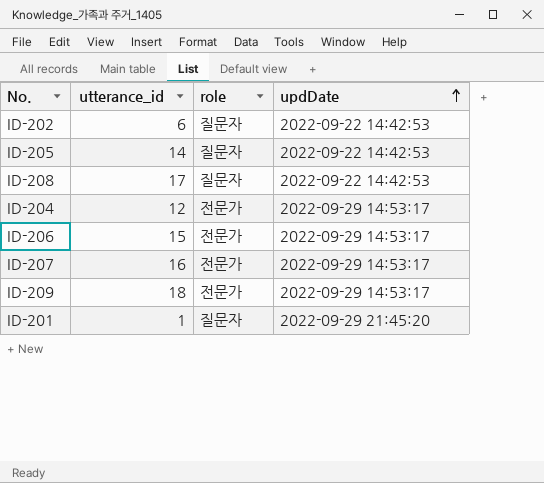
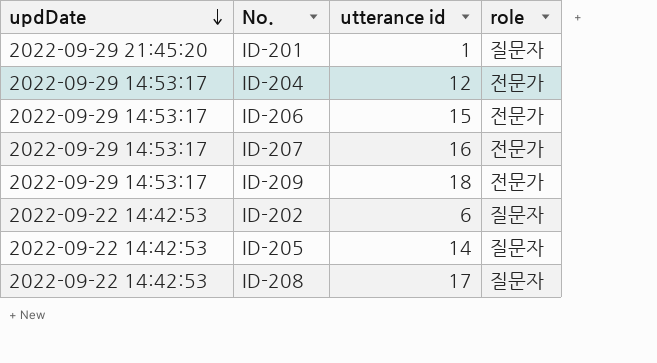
row order: updDate ascending -> updDate descending
column updDate | position: 4 -> 1
column name: utterance_id -> utterance id

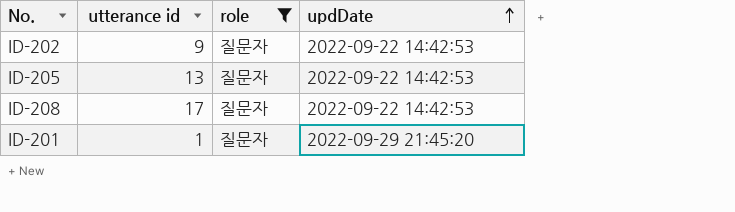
filter: none -> role = 질문자
row order: updDate descending -> updDate ascending
column updDate | position: 1 -> 4
ID-202 | utterance id: 6 -> 9
ID-205 | utterance id: 14 -> 13

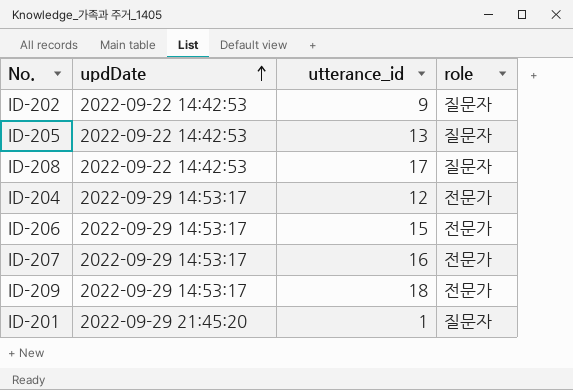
filter: role = 질문자 -> none
column updDate | position: 4 -> 2
column name: utterance id -> utterance_id

